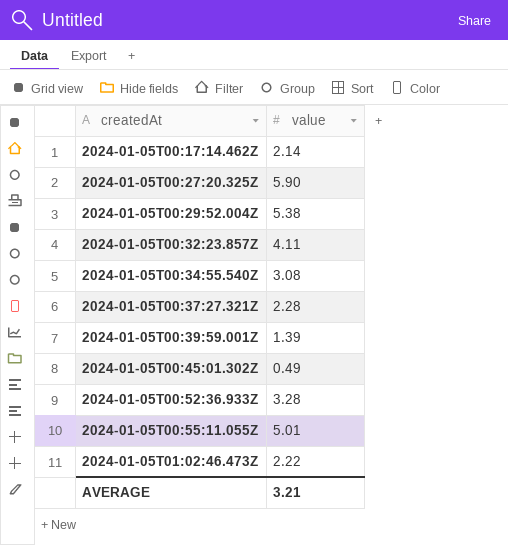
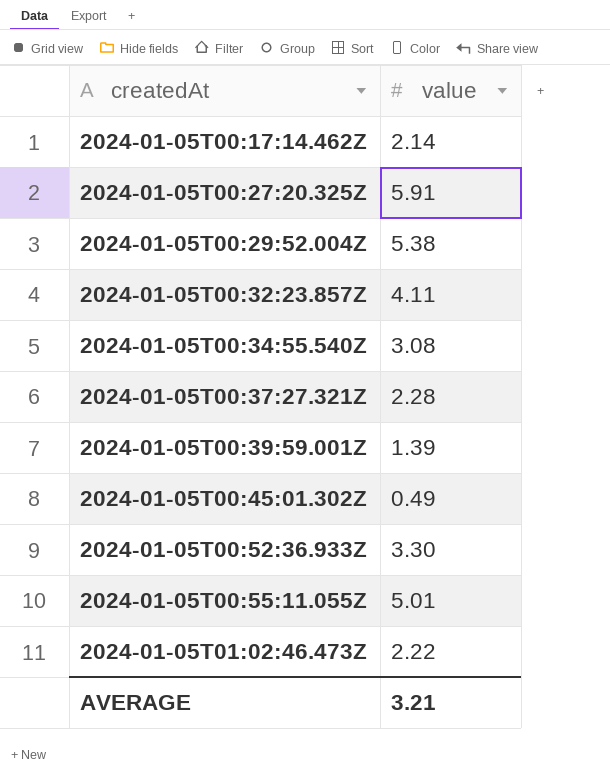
2024-01-05T00:27:20.325Z | value: 5.90 -> 5.91
2024-01-05T00:52:36.933Z | value: 3.28 -> 3.30

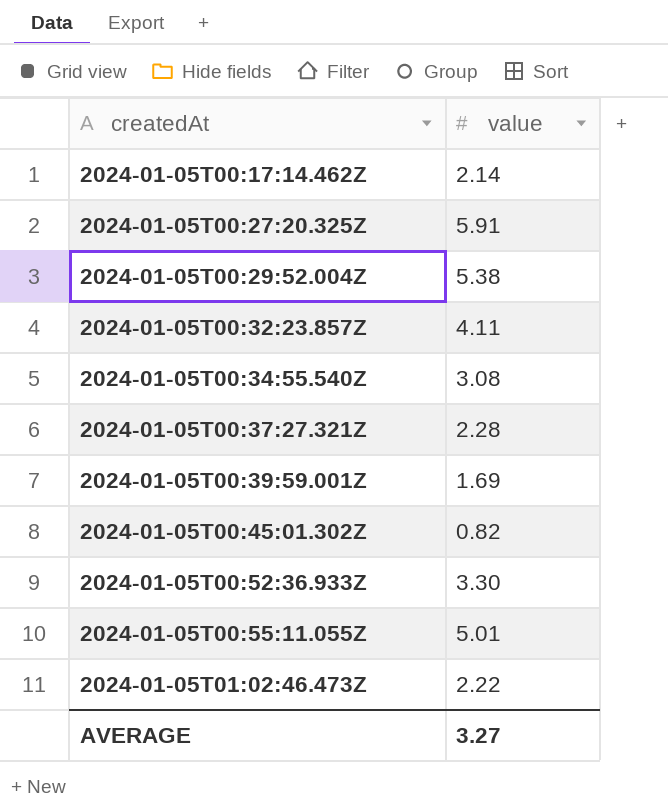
2024-01-05T00:39:59.001Z | value: 1.39 -> 1.69
2024-01-05T00:45:01.302Z | value: 0.49 -> 0.82
AVERAGE | value: 3.21 -> 3.27

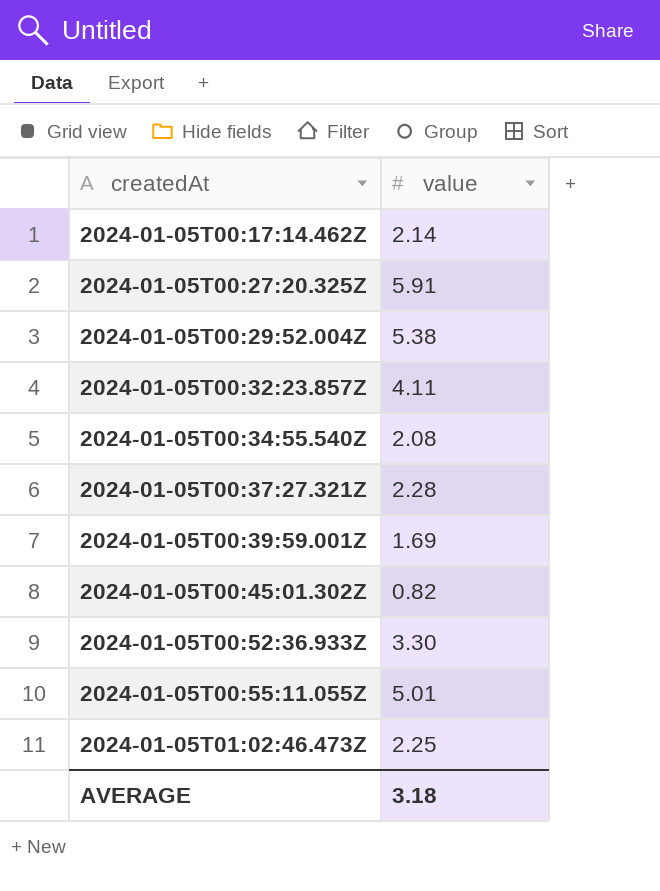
2024-01-05T00:34:55.540Z | value: 3.08 -> 2.08
2024-01-05T01:02:46.473Z | value: 2.22 -> 2.25
AVERAGE | value: 3.27 -> 3.18

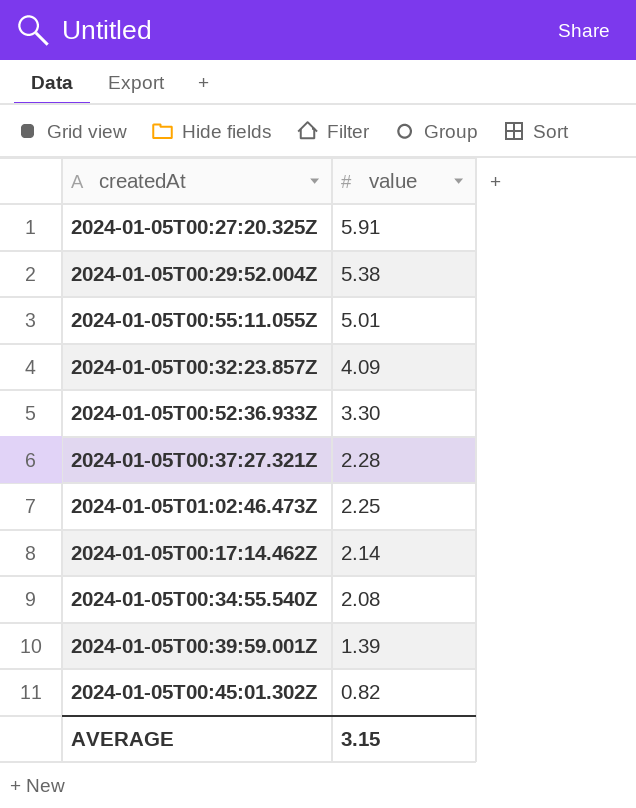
row order: createdAt ascending -> value descending
2024-01-05T00:32:23.857Z | value: 4.11 -> 4.09
2024-01-05T00:39:59.001Z | value: 1.69 -> 1.39
AVERAGE | value: 3.18 -> 3.15

